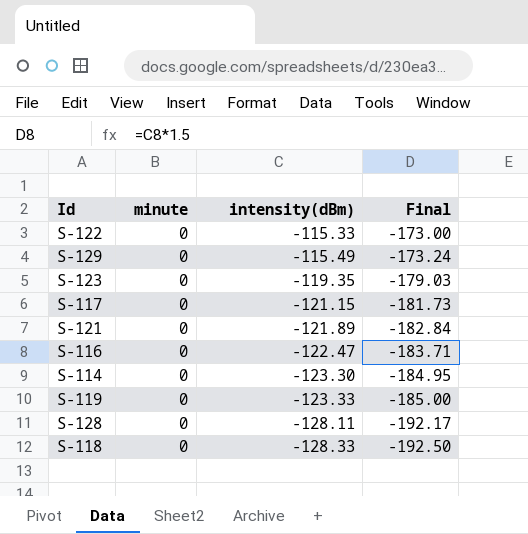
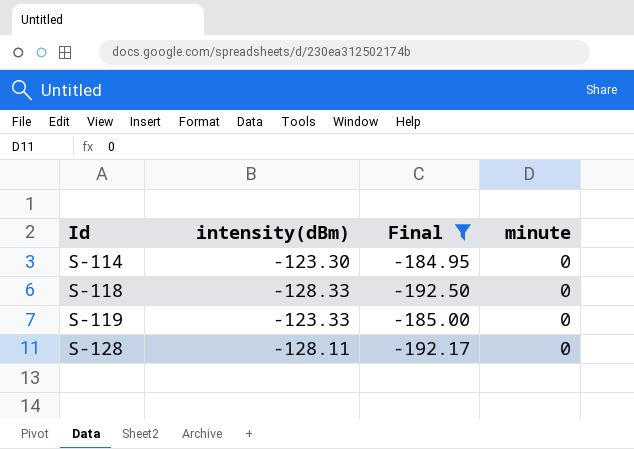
filter: none -> Final <= -184.95
row order: intensity(dBm) descending -> Id ascending
column minute | position: 2 -> 4

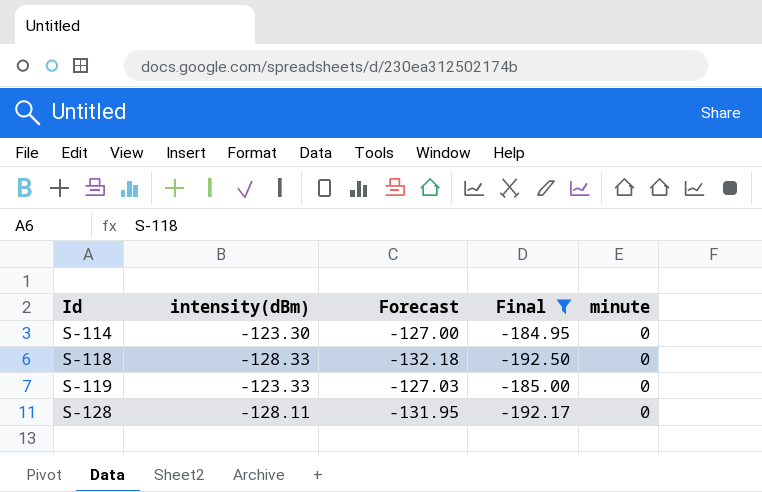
column Forecast | formula: none -> [intensity(dBm)] * 1.03

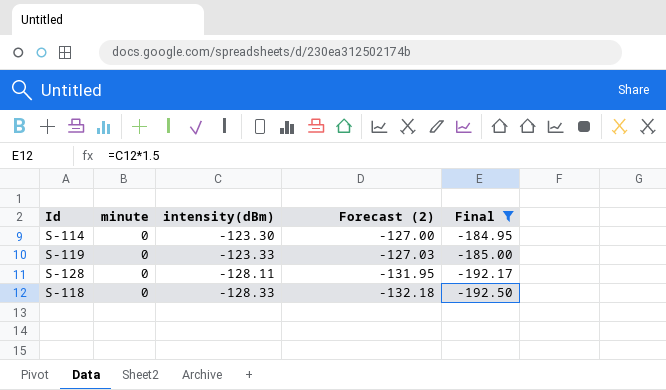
row order: Id ascending -> intensity(dBm) descending
column minute | position: 5 -> 2
column name: Forecast -> Forecast (2)

